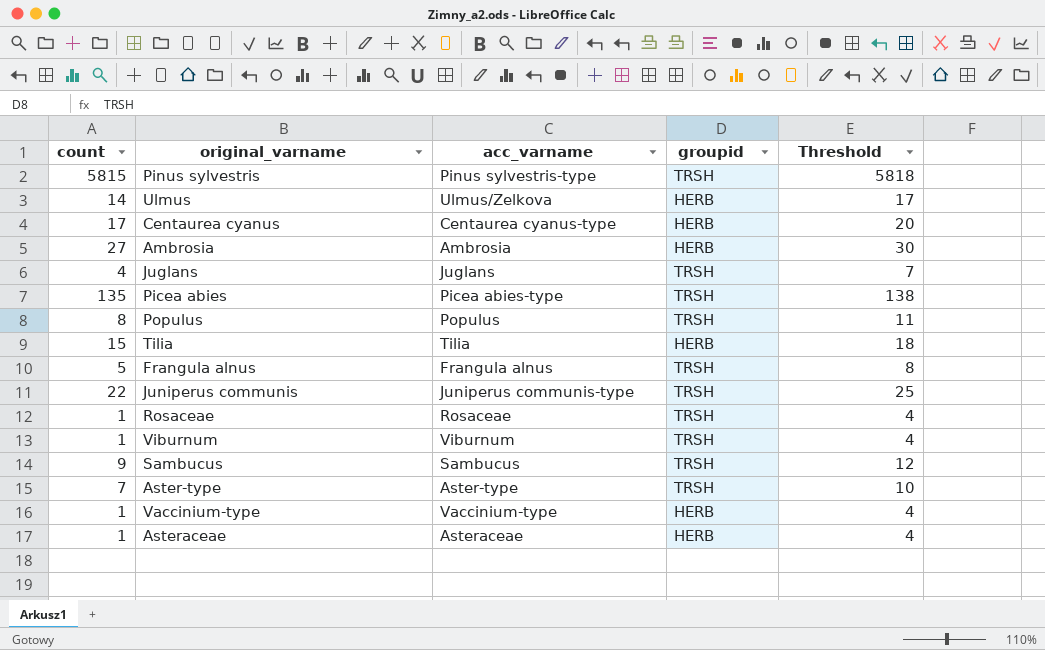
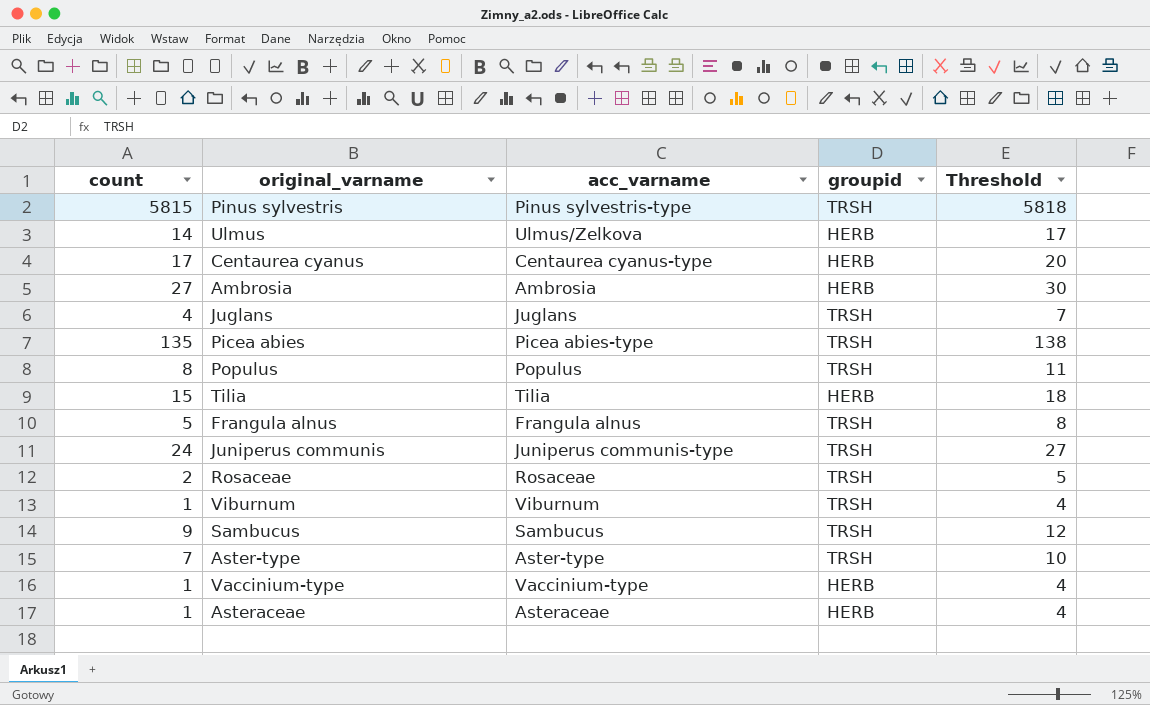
Juniperus communis | count: 22 -> 24
Juniperus communis | Threshold: 25 -> 27
Rosaceae | count: 1 -> 2
Rosaceae | Threshold: 4 -> 5

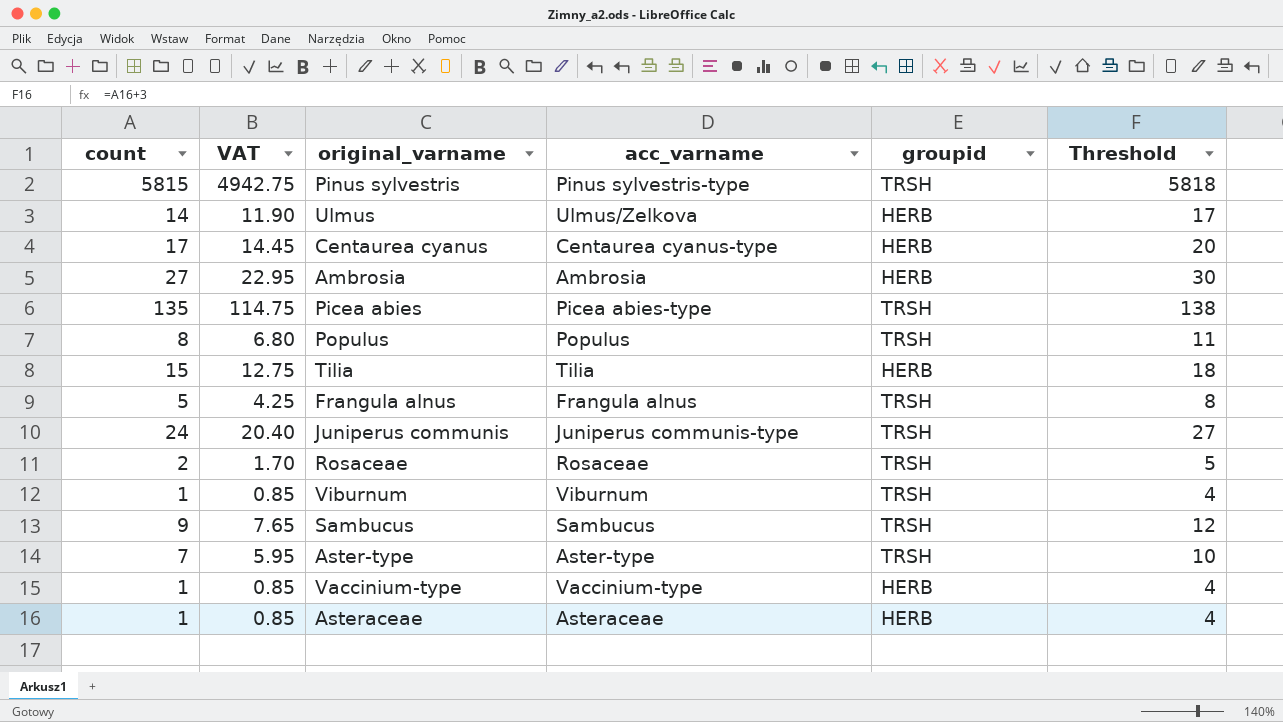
column VAT | formula: none -> [count] * 0.85
row Juglans: 4 | Juglans | TRSH | 7 -> none

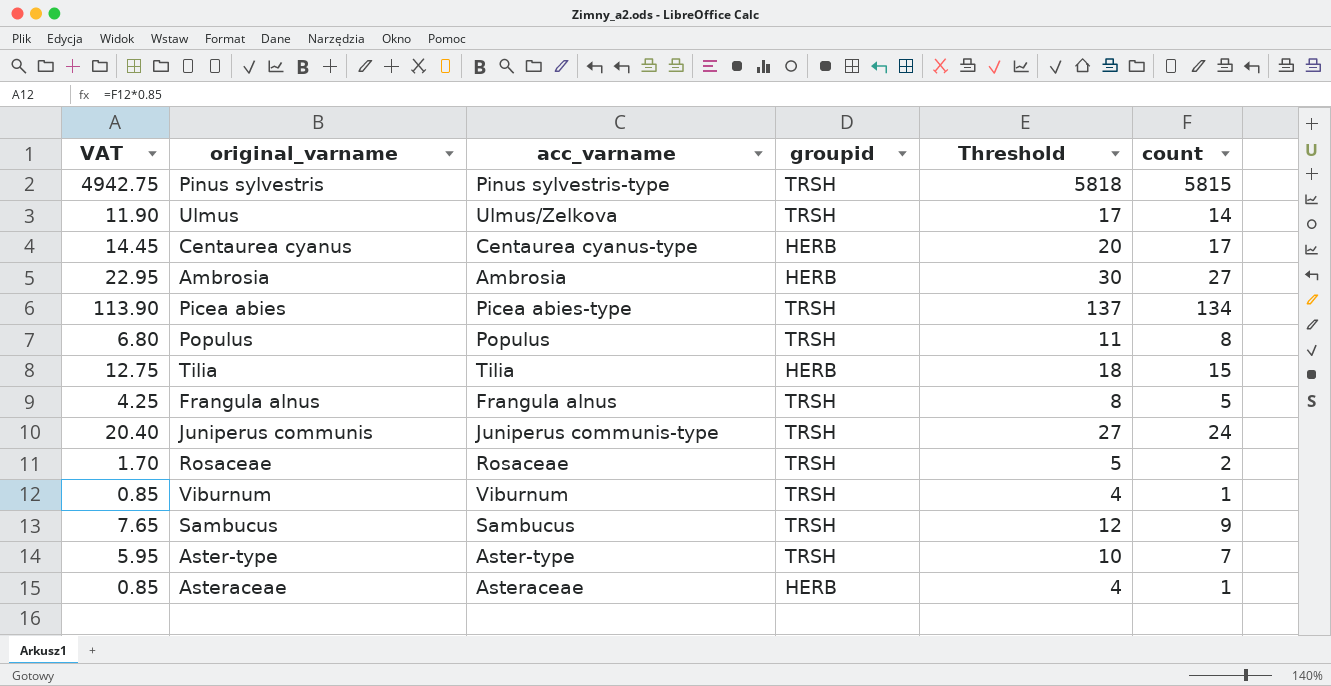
column count | position: 1 -> 6
row Vaccinium-type: 1 | 0.85 | Vaccinium-type | HERB | 4 -> none
Ulmus | groupid: HERB -> TRSH
Picea abies | VAT: 114.75 -> 113.90
Picea abies | Threshold: 138 -> 137
Picea abies | count: 135 -> 134

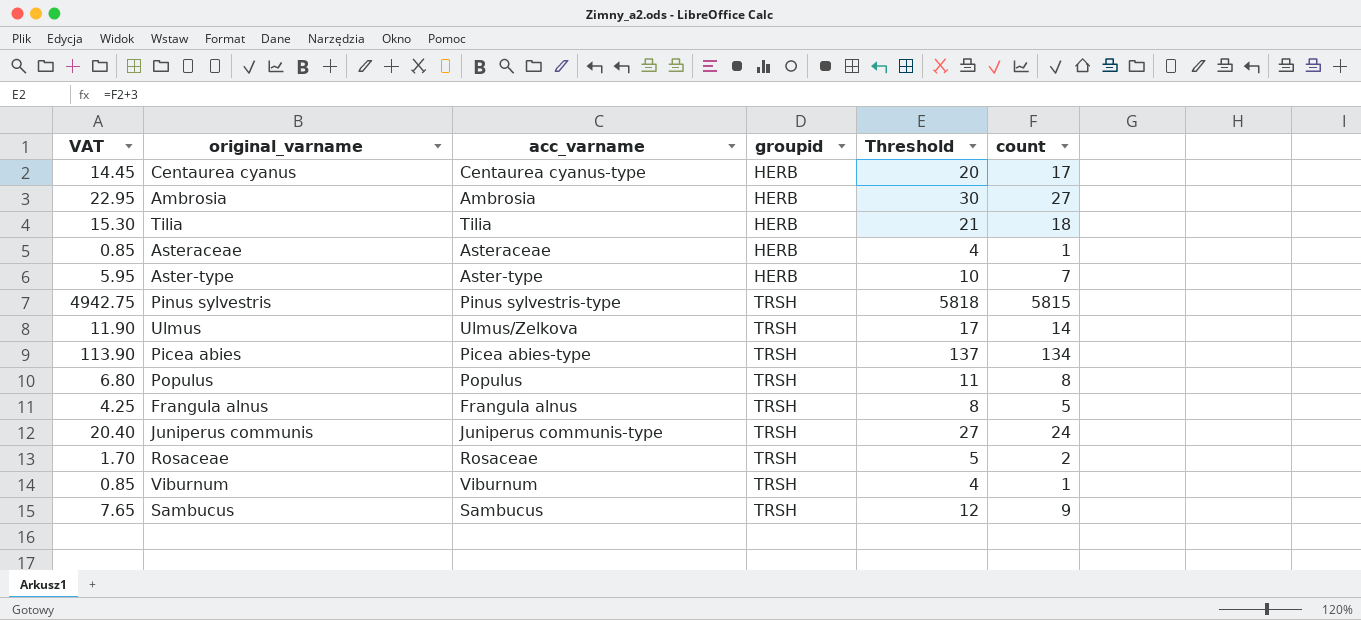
row order: none -> groupid ascending
Tilia | VAT: 12.75 -> 15.30
Tilia | Threshold: 18 -> 21
Tilia | count: 15 -> 18
Aster-type | groupid: TRSH -> HERB

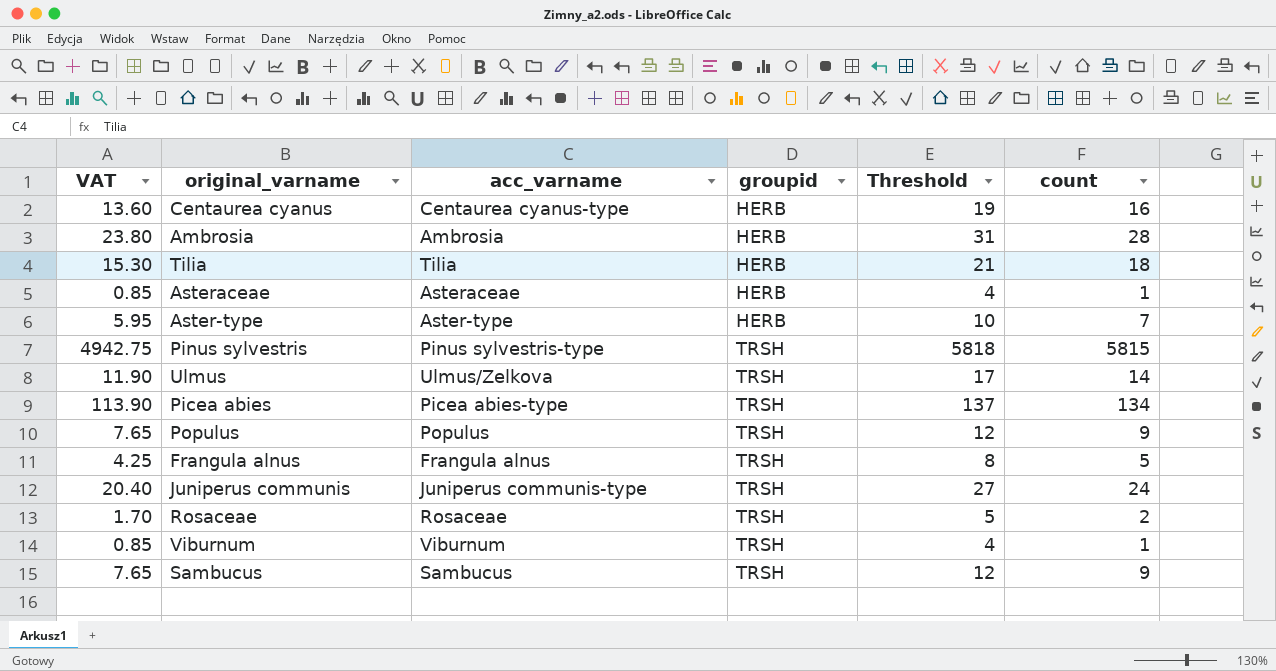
Centaurea cyanus | VAT: 14.45 -> 13.60
Centaurea cyanus | Threshold: 20 -> 19
Centaurea cyanus | count: 17 -> 16
Ambrosia | VAT: 22.95 -> 23.80
Ambrosia | Threshold: 30 -> 31
Ambrosia | count: 27 -> 28
Populus | VAT: 6.80 -> 7.65
Populus | Threshold: 11 -> 12
Populus | count: 8 -> 9

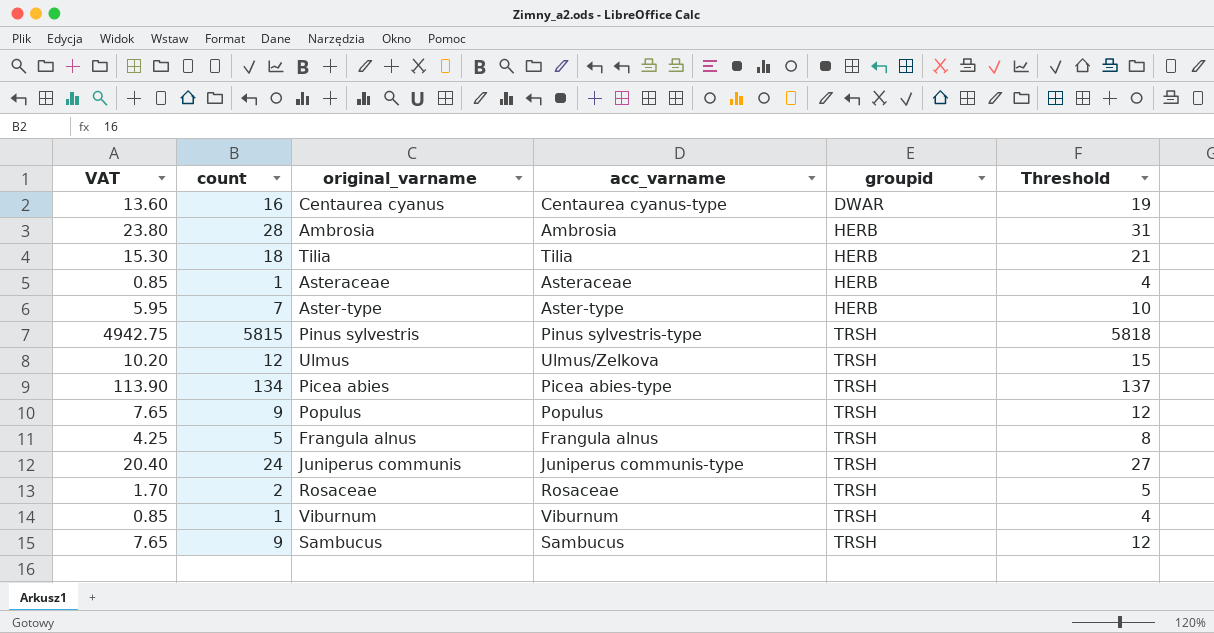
column count | position: 6 -> 2
Centaurea cyanus | groupid: HERB -> DWAR
Ulmus | VAT: 11.90 -> 10.20
Ulmus | count: 14 -> 12
Ulmus | Threshold: 17 -> 15

